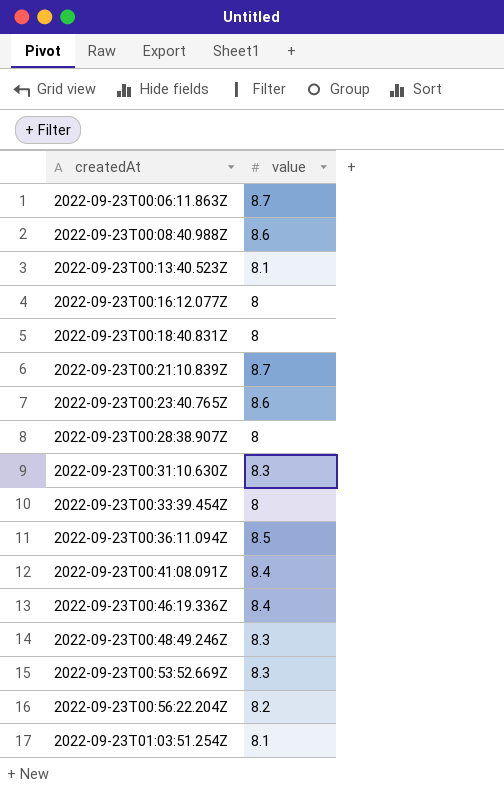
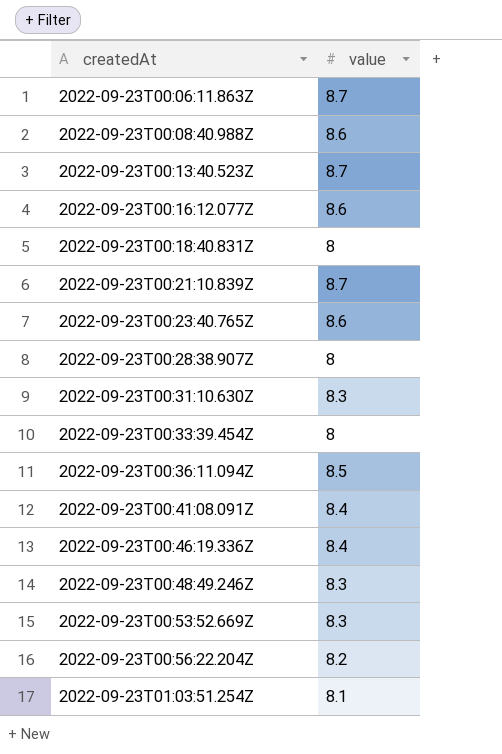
2022-09-23T00:13:40.523Z | value: 8.1 -> 8.7
2022-09-23T00:16:12.077Z | value: 8 -> 8.6

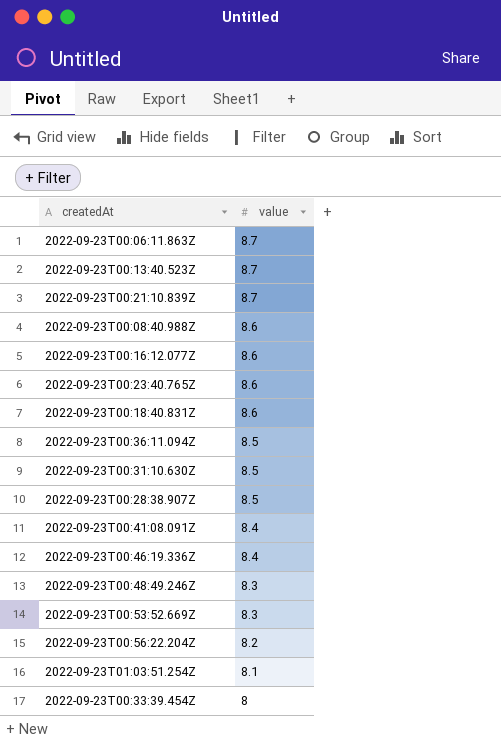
row order: createdAt ascending -> value descending
2022-09-23T00:18:40.831Z | value: 8 -> 8.6
2022-09-23T00:31:10.630Z | value: 8.3 -> 8.5
2022-09-23T00:28:38.907Z | value: 8 -> 8.5

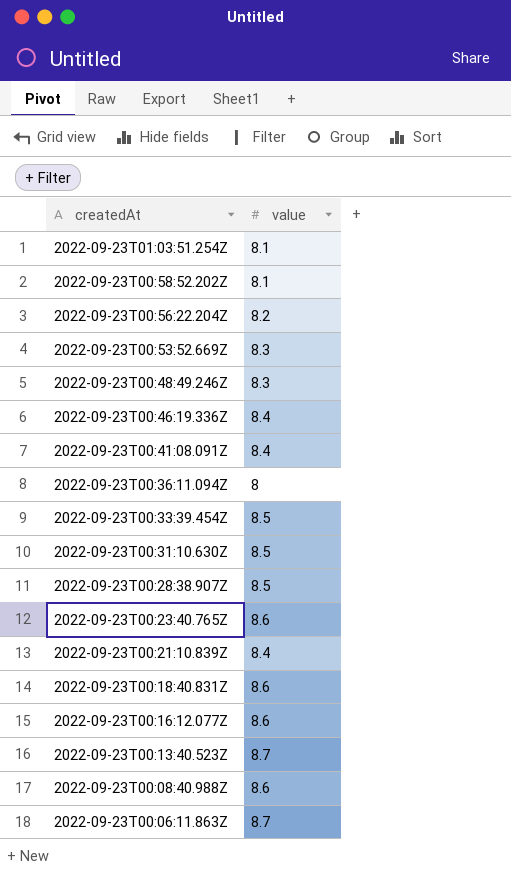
row order: value descending -> createdAt descending
row 2022-09-23T00:58:52.202Z: none -> 8.1
2022-09-23T00:36:11.094Z | value: 8.5 -> 8
2022-09-23T00:33:39.454Z | value: 8 -> 8.5
2022-09-23T00:21:10.839Z | value: 8.7 -> 8.4

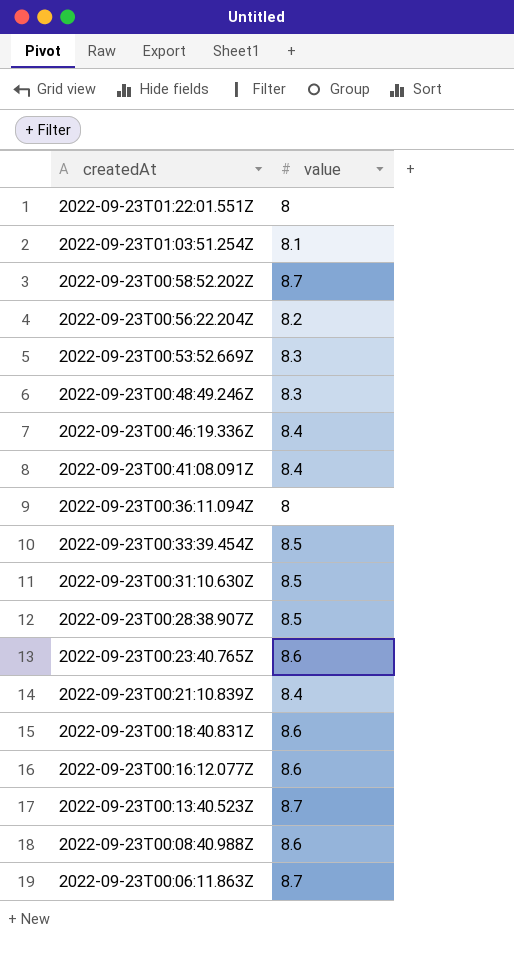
row 2022-09-23T01:22:01.551Z: none -> 8
2022-09-23T00:58:52.202Z | value: 8.1 -> 8.7

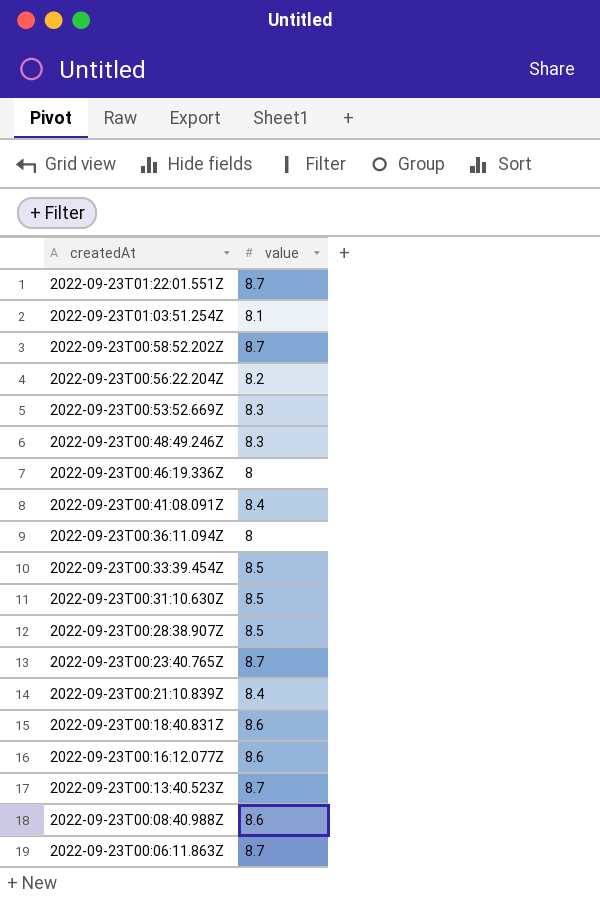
2022-09-23T01:22:01.551Z | value: 8 -> 8.7
2022-09-23T00:46:19.336Z | value: 8.4 -> 8
2022-09-23T00:23:40.765Z | value: 8.6 -> 8.7

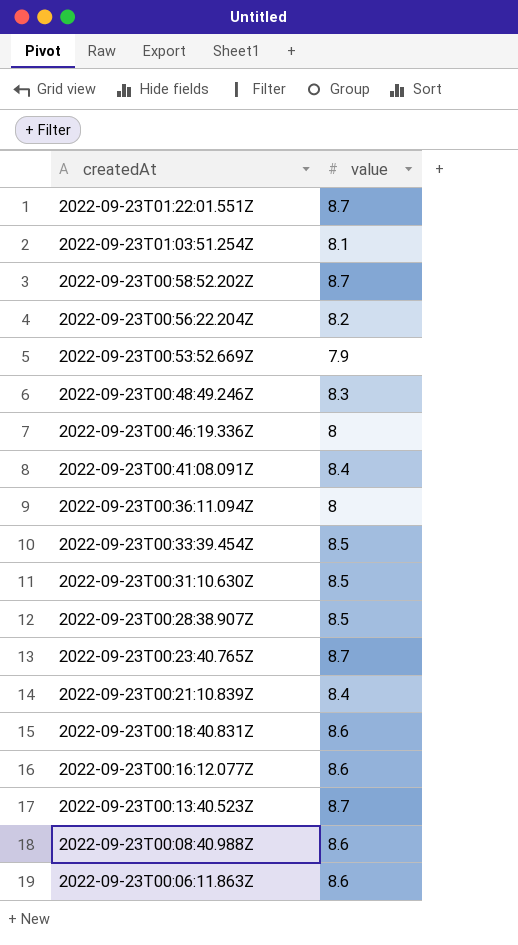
2022-09-23T00:53:52.669Z | value: 8.3 -> 7.9
2022-09-23T00:06:11.863Z | value: 8.7 -> 8.6

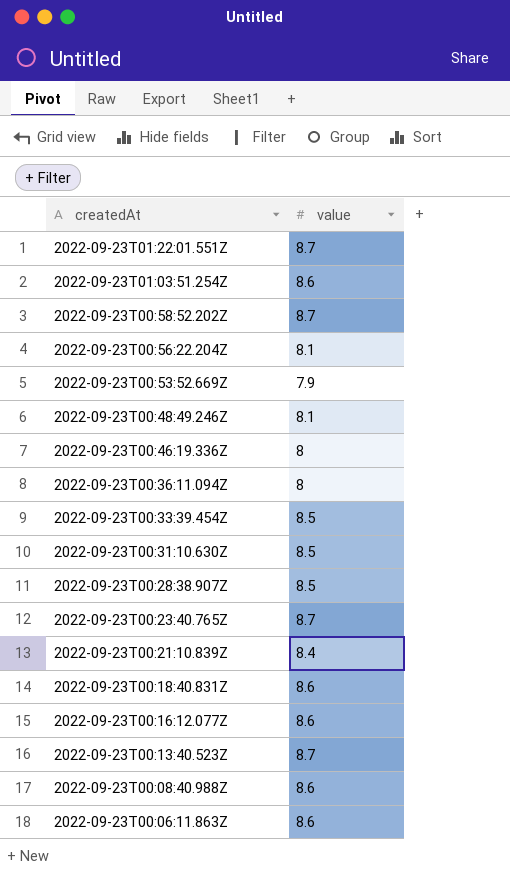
row 2022-09-23T00:41:08.091Z: 8.4 -> none
2022-09-23T01:03:51.254Z | value: 8.1 -> 8.6
2022-09-23T00:56:22.204Z | value: 8.2 -> 8.1
2022-09-23T00:48:49.246Z | value: 8.3 -> 8.1

